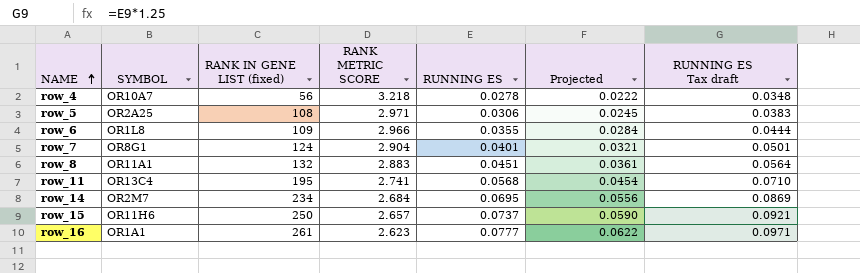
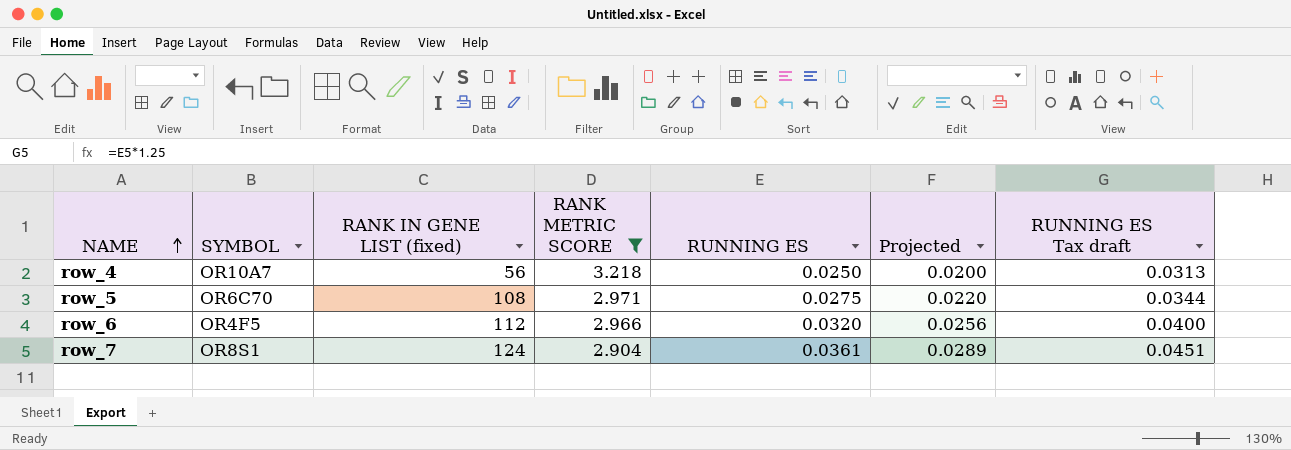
filter: none -> RANK METRIC SCORE >= 2.904
row_4 | RUNNING ES: 0.0278 -> 0.0250
row_4 | Projected: 0.0222 -> 0.0200
row_4 | RUNNING ES Tax draft: 0.0348 -> 0.0313
row_5 | SYMBOL: OR2A25 -> OR6C70
row_5 | RUNNING ES: 0.0306 -> 0.0275
row_5 | Projected: 0.0245 -> 0.0220
row_5 | RUNNING ES Tax draft: 0.0383 -> 0.0344
row_6 | SYMBOL: OR1L8 -> OR4F5
row_6 | RANK IN GENE LIST (fixed): 109 -> 112
row_6 | RUNNING ES: 0.0355 -> 0.0320
row_6 | Projected: 0.0284 -> 0.0256
row_6 | RUNNING ES Tax draft: 0.0444 -> 0.0400
row_7 | SYMBOL: OR8G1 -> OR8S1
row_7 | RUNNING ES: 0.0401 -> 0.0361
row_7 | Projected: 0.0321 -> 0.0289
row_7 | RUNNING ES Tax draft: 0.0501 -> 0.0451

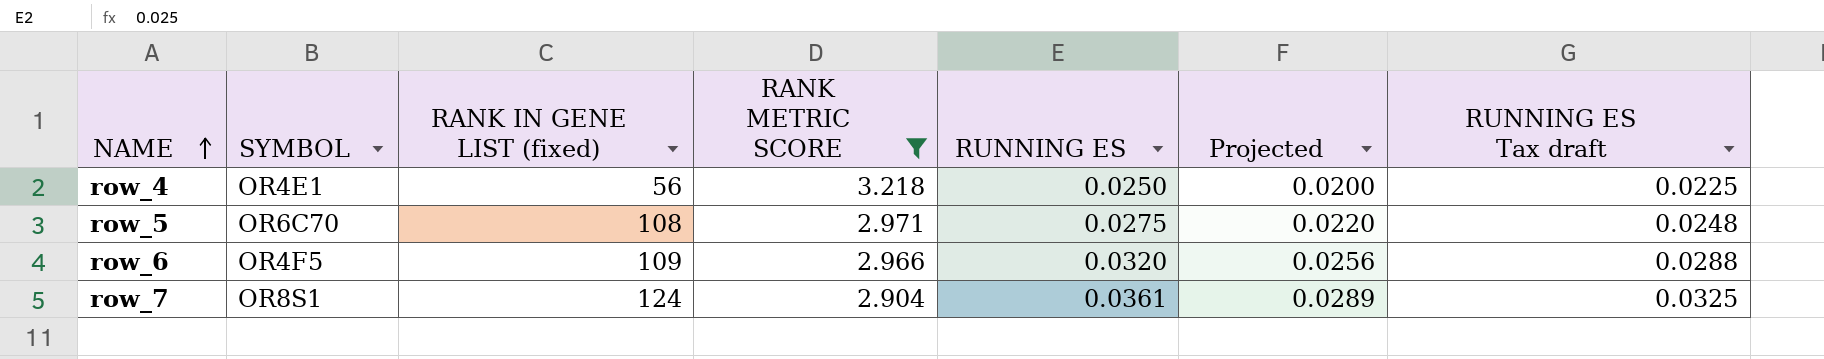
column RUNNING ES Tax draft | formula: [RUNNING ES] * 1.25 -> [RUNNING ES] * 0.9
row_4 | SYMBOL: OR10A7 -> OR4E1
row_6 | RANK IN GENE LIST (fixed): 112 -> 109

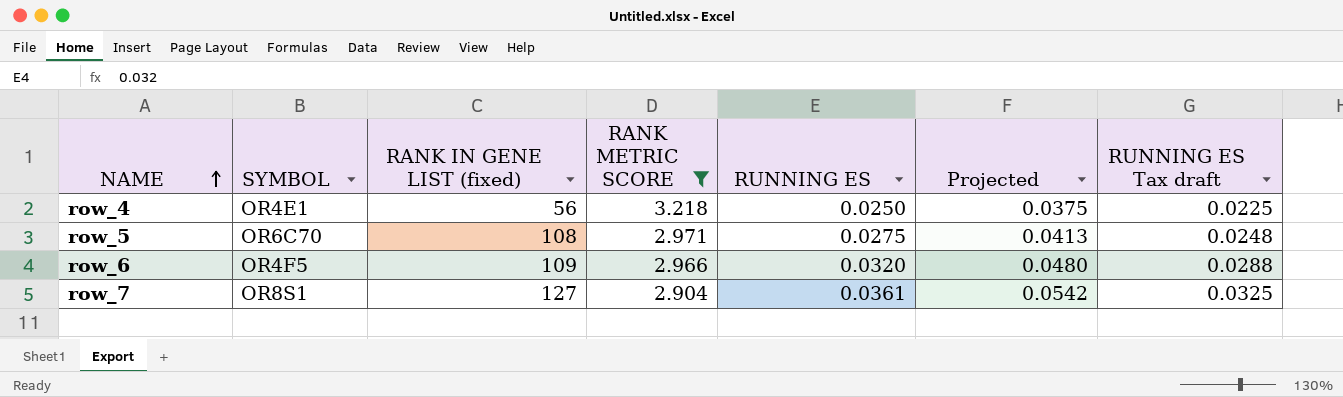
column Projected | formula: [RUNNING ES] * 0.8 -> [RUNNING ES] * 1.5
row_7 | RANK IN GENE LIST (fixed): 124 -> 127

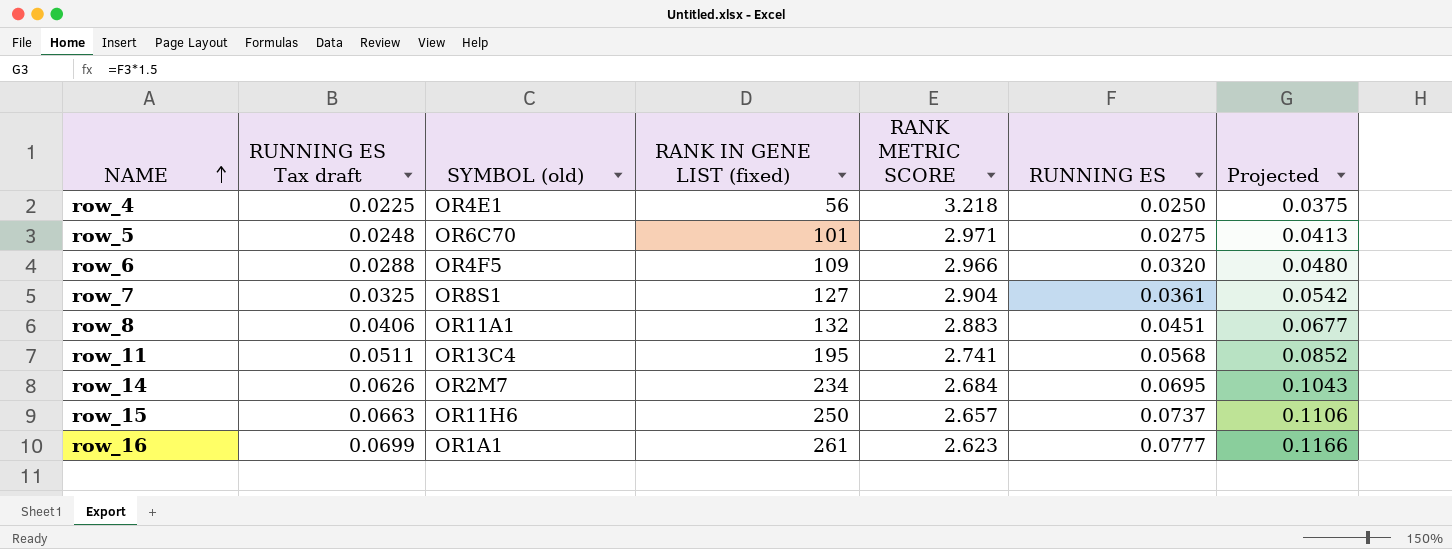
filter: RANK METRIC SCORE >= 2.904 -> none
column RUNNING ES Tax draft | position: 7 -> 2
column name: SYMBOL -> SYMBOL (old)
row_5 | RANK IN GENE LIST (fixed): 108 -> 101

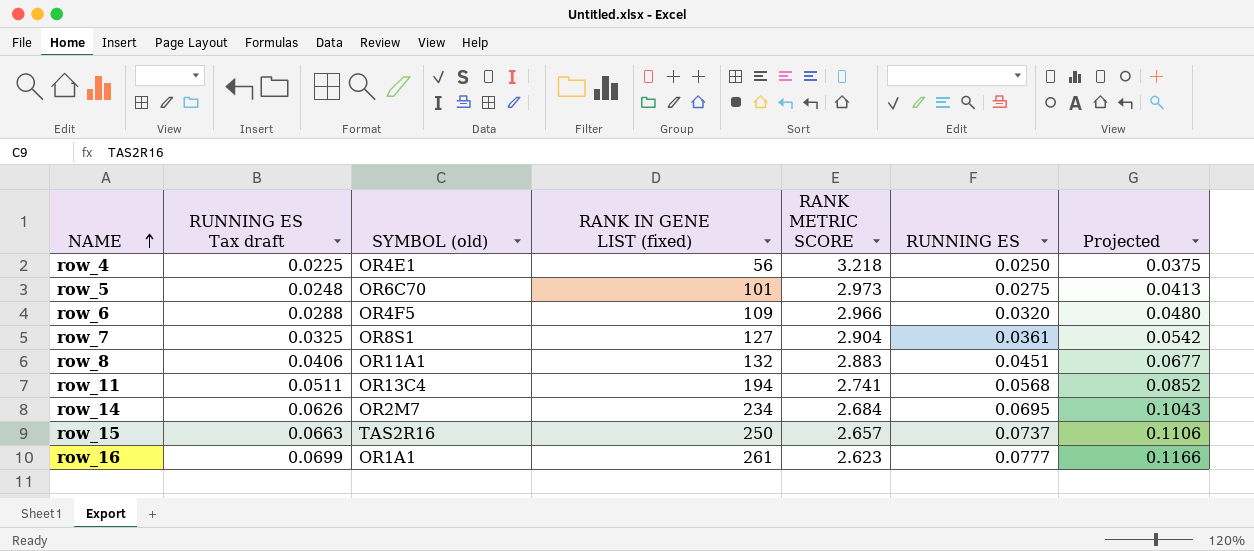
row_5 | RANK METRIC SCORE: 2.971 -> 2.973
row_11 | RANK IN GENE LIST (fixed): 195 -> 194
row_15 | SYMBOL (old): OR11H6 -> TAS2R16

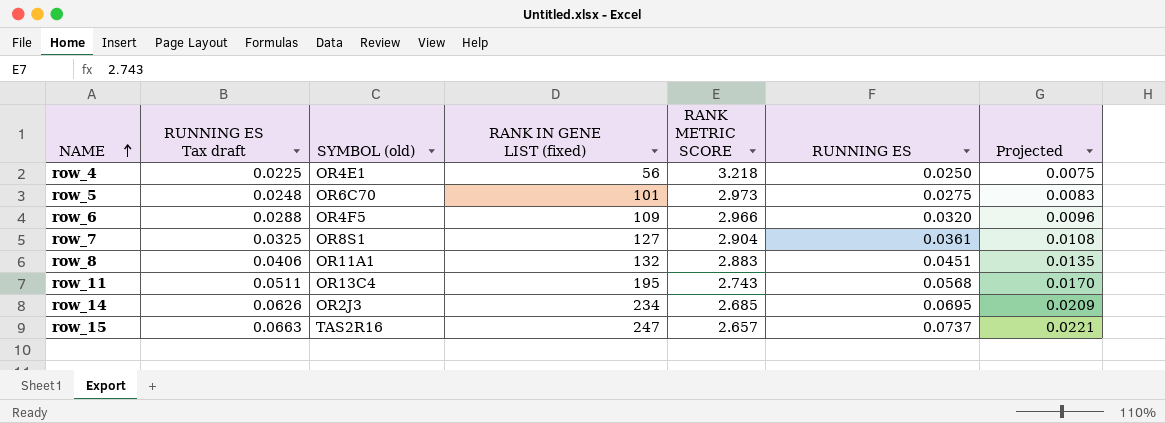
column Projected | formula: [RUNNING ES] * 1.5 -> [RUNNING ES] * 0.3
row row_16: 0.0699 | OR1A1 | 261 | 2.623 | 0.0777 | 0.1166 -> none
row_11 | RANK IN GENE LIST (fixed): 194 -> 195
row_11 | RANK METRIC SCORE: 2.741 -> 2.743
row_14 | SYMBOL (old): OR2M7 -> OR2J3
row_14 | RANK METRIC SCORE: 2.684 -> 2.685
row_15 | RANK IN GENE LIST (fixed): 250 -> 247

